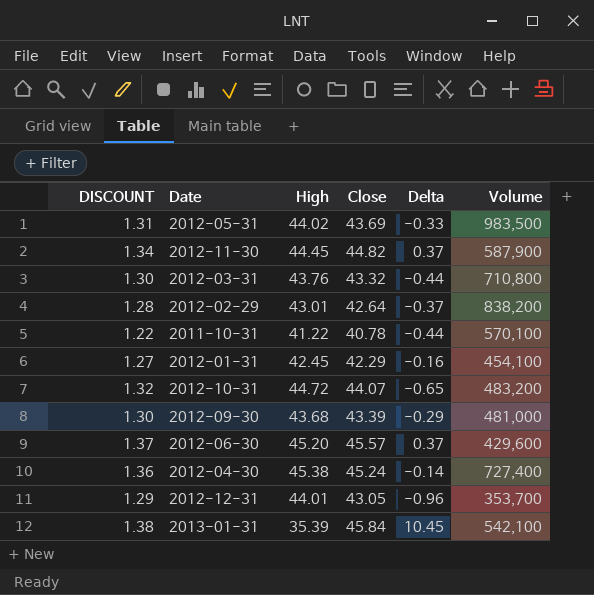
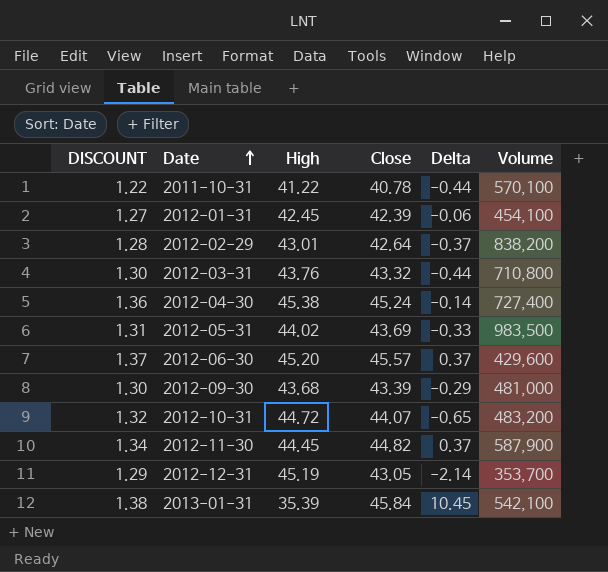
row order: none -> Date ascending
2012-01-31 | Close: 42.29 -> 42.39
2012-01-31 | Delta: -0.16 -> -0.06
2012-12-31 | High: 44.01 -> 45.19
2012-12-31 | Delta: -0.96 -> -2.14

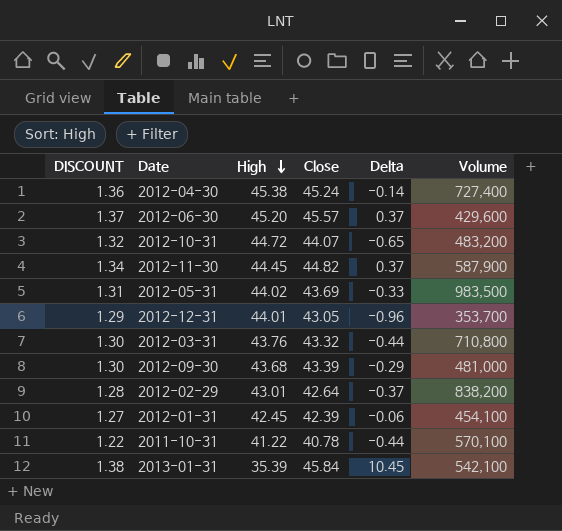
row order: Date ascending -> High descending
2012-12-31 | High: 45.19 -> 44.01
2012-12-31 | Delta: -2.14 -> -0.96

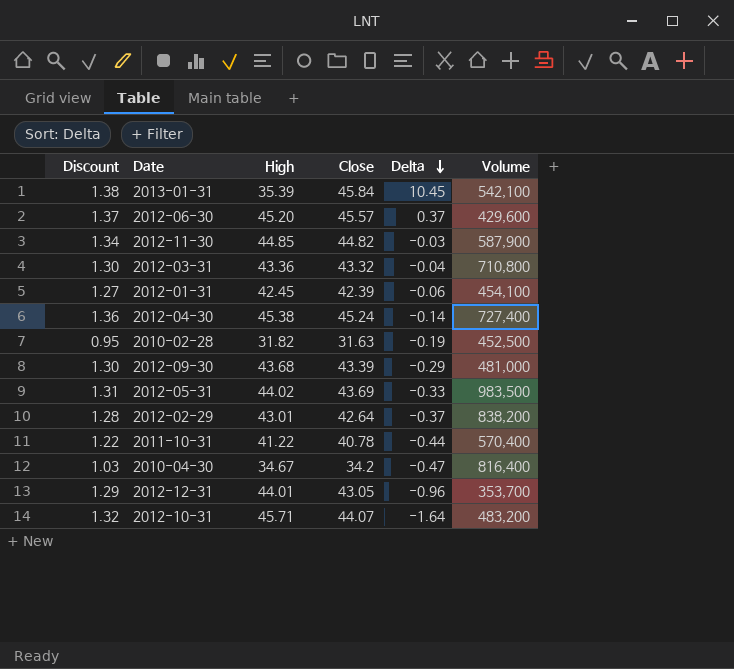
row order: High descending -> Delta descending
column name: DISCOUNT -> Discount
2012-11-30 | High: 44.45 -> 44.85
2012-11-30 | Delta: 0.37 -> -0.03
2012-03-31 | High: 43.76 -> 43.36
2012-03-31 | Delta: -0.44 -> -0.04
row 2010-02-28: none -> 0.95 | 31.82 | 31.63 | -0.19 | 452,500
2011-10-31 | Volume: 570,100 -> 570,400
row 2010-04-30: none -> 1.03 | 34.67 | 34.2 | -0.47 | 816,400
2012-10-31 | High: 44.72 -> 45.71
2012-10-31 | Delta: -0.65 -> -1.64

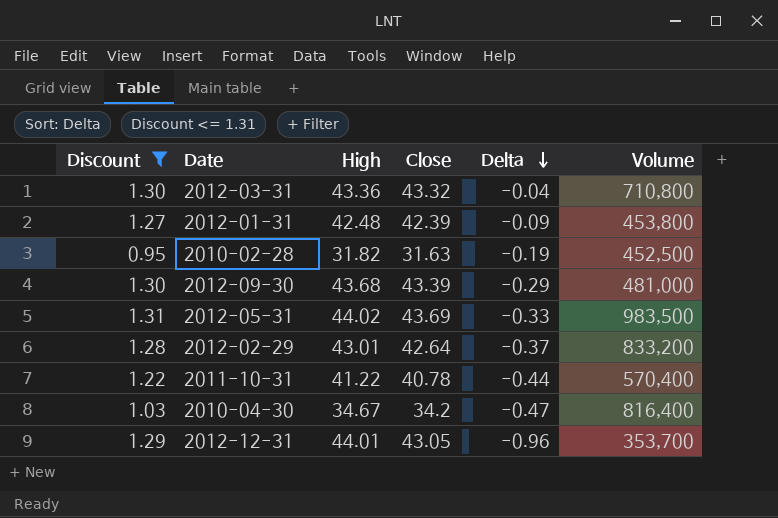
filter: none -> Discount <= 1.31
2012-01-31 | High: 42.45 -> 42.48
2012-01-31 | Delta: -0.06 -> -0.09
2012-01-31 | Volume: 454,100 -> 453,800
2012-02-29 | Volume: 838,200 -> 833,200

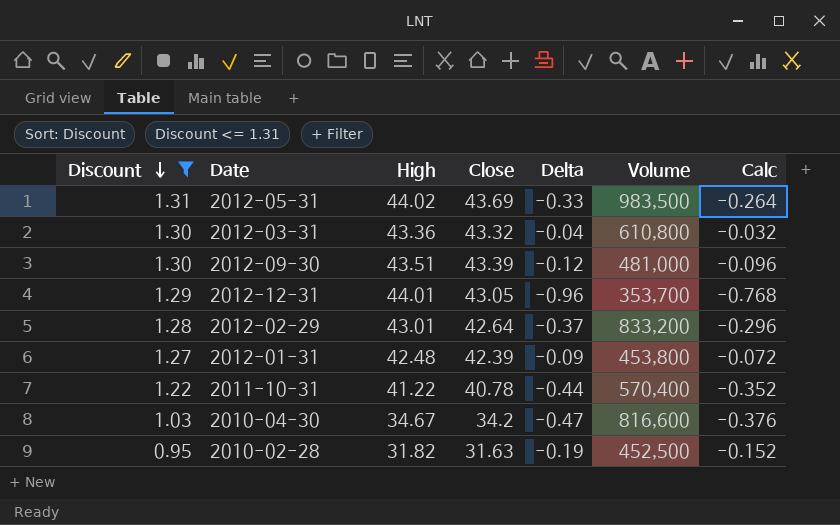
row order: Delta descending -> Discount descending
column Calc | formula: none -> [Delta] * 0.8
2012-03-31 | Volume: 710,800 -> 610,800
2012-09-30 | High: 43.68 -> 43.51
2012-09-30 | Delta: -0.29 -> -0.12
2010-04-30 | Volume: 816,400 -> 816,600

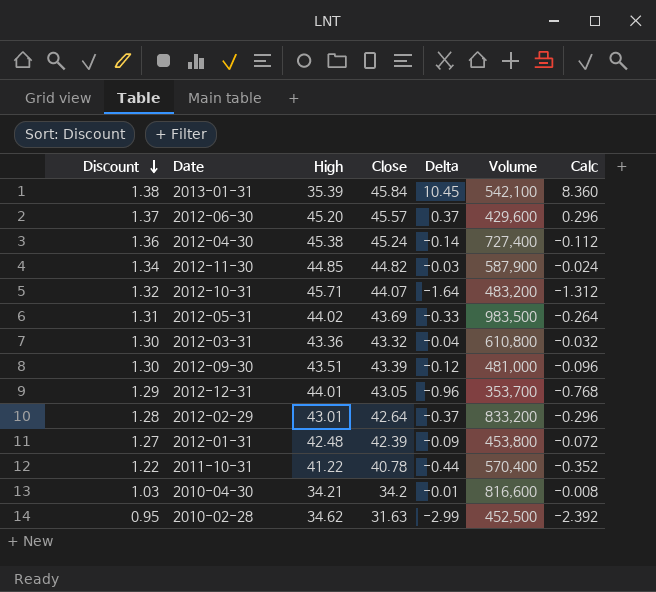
filter: Discount <= 1.31 -> none
2010-04-30 | High: 34.67 -> 34.21
2010-04-30 | Delta: -0.47 -> -0.01
2010-04-30 | Calc: -0.376 -> -0.008
2010-02-28 | High: 31.82 -> 34.62
2010-02-28 | Delta: -0.19 -> -2.99
2010-02-28 | Calc: -0.152 -> -2.392

